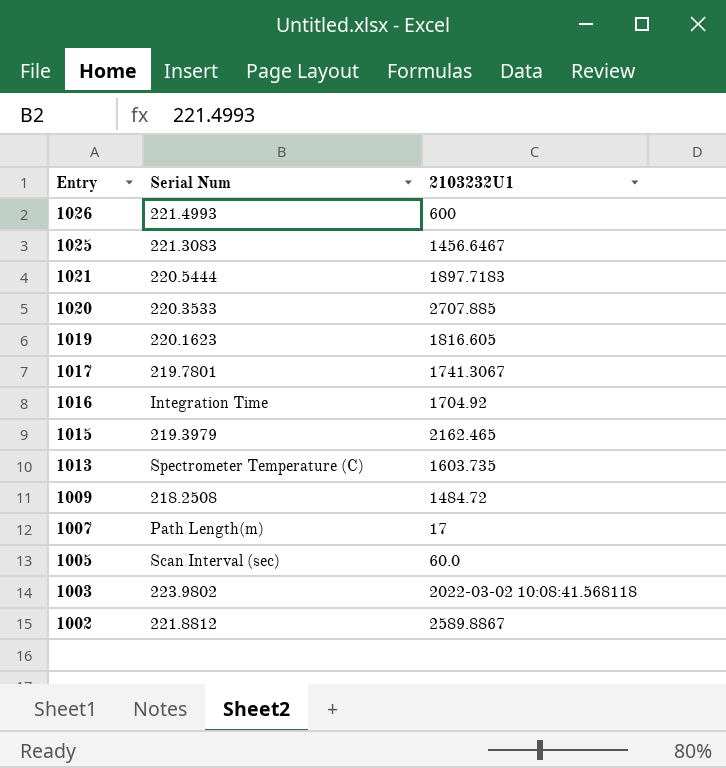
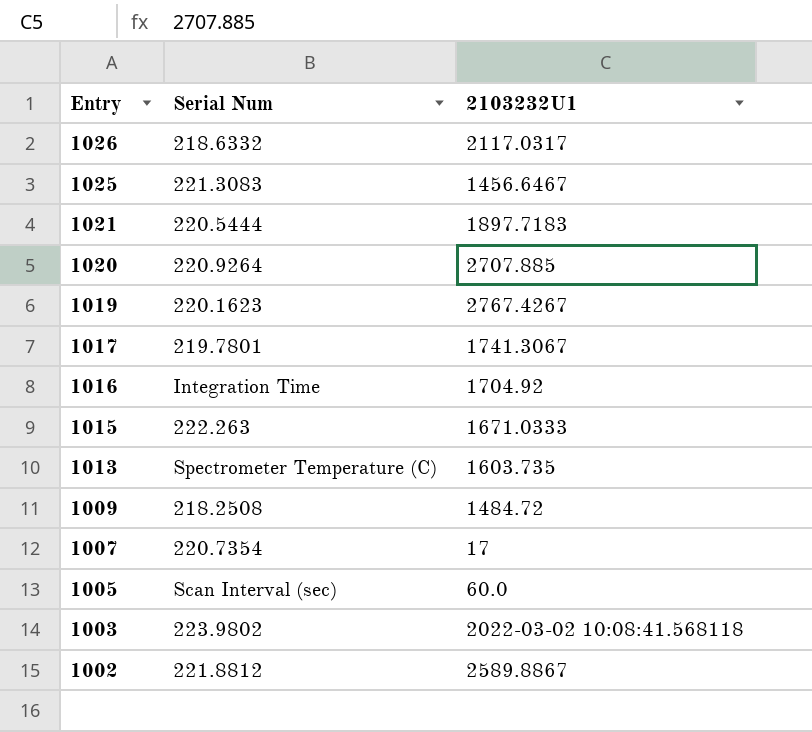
1026 | Serial Num: 221.4993 -> 218.6332
1026 | 2103232U1: 600 -> 2117.0317
1020 | Serial Num: 220.3533 -> 220.9264
1019 | 2103232U1: 1816.605 -> 2767.4267
1015 | Serial Num: 219.3979 -> 222.263
1015 | 2103232U1: 2162.465 -> 1671.0333
1007 | Serial Num: Path Length(m) -> 220.7354

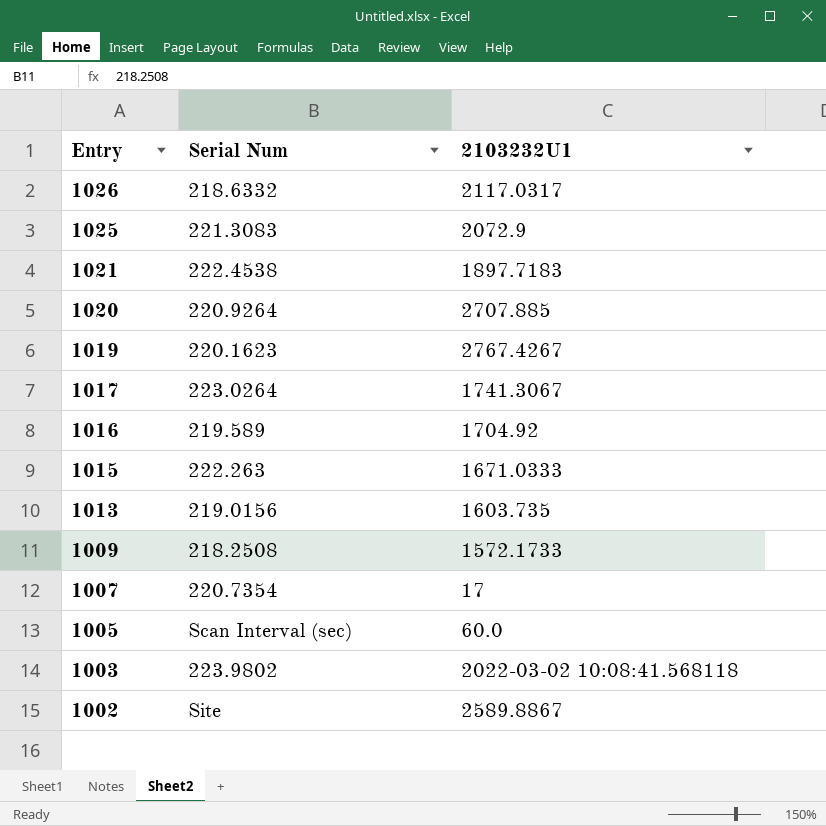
1025 | 2103232U1: 1456.6467 -> 2072.9
1021 | Serial Num: 220.5444 -> 222.4538
1017 | Serial Num: 219.7801 -> 223.0264
1016 | Serial Num: Integration Time -> 219.589
1013 | Serial Num: Spectrometer Temperature (C) -> 219.0156
1009 | 2103232U1: 1484.72 -> 1572.1733
1002 | Serial Num: 221.8812 -> Site

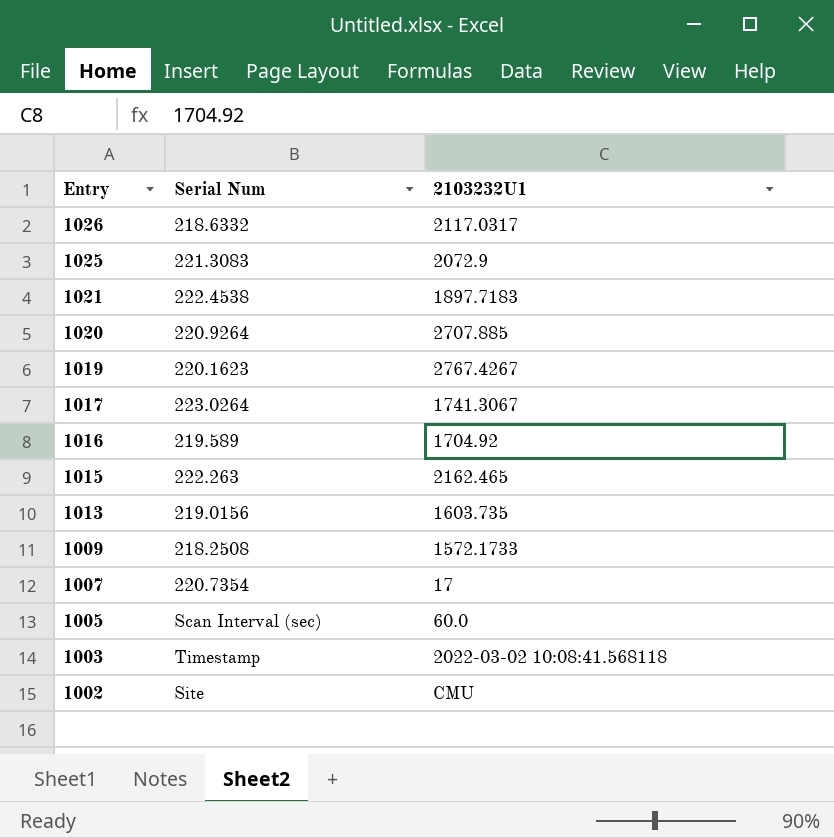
1015 | 2103232U1: 1671.0333 -> 2162.465
1003 | Serial Num: 223.9802 -> Timestamp
1002 | 2103232U1: 2589.8867 -> CMU

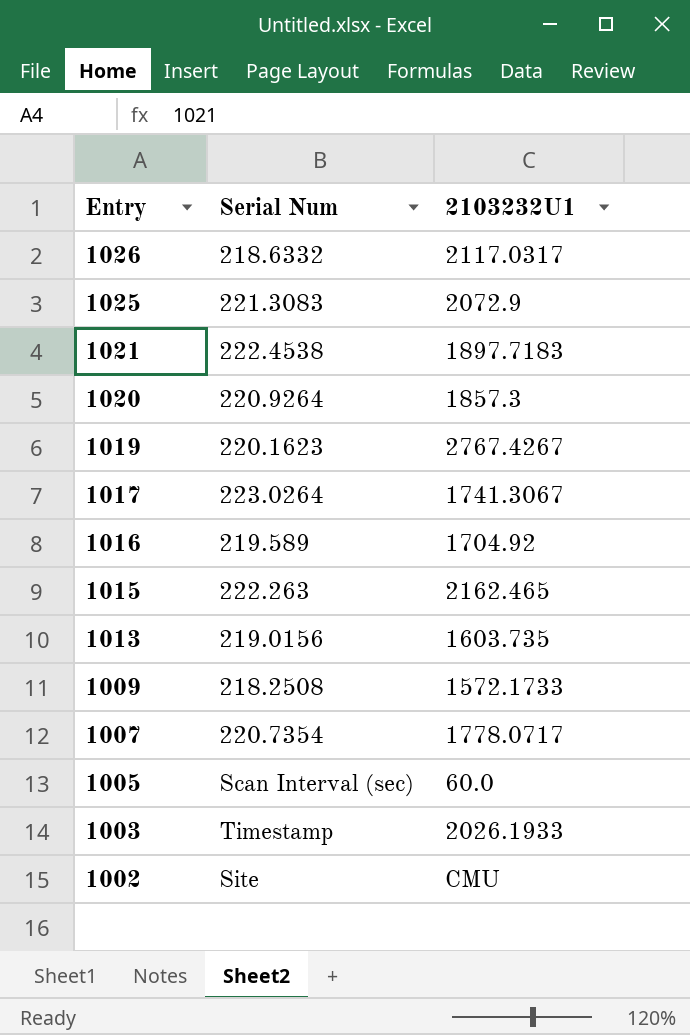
1020 | 2103232U1: 2707.885 -> 1857.3
1007 | 2103232U1: 17 -> 1778.0717
1003 | 2103232U1: 2022-03-02 10:08:41.568118 -> 2026.1933

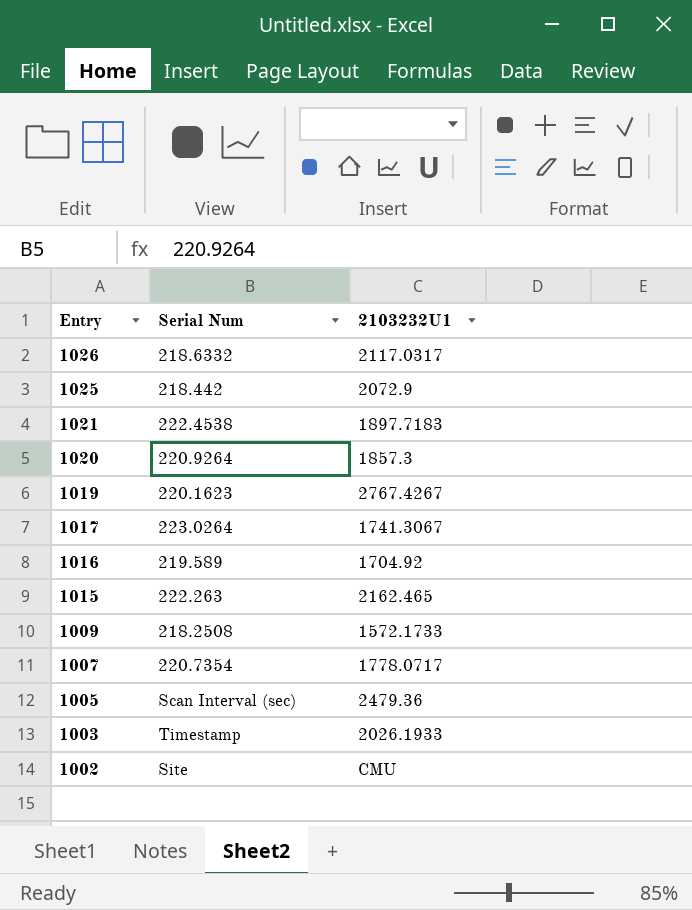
row 1013: 219.0156 | 1603.735 -> none
1025 | Serial Num: 221.3083 -> 218.442
1005 | 2103232U1: 60.0 -> 2479.36

